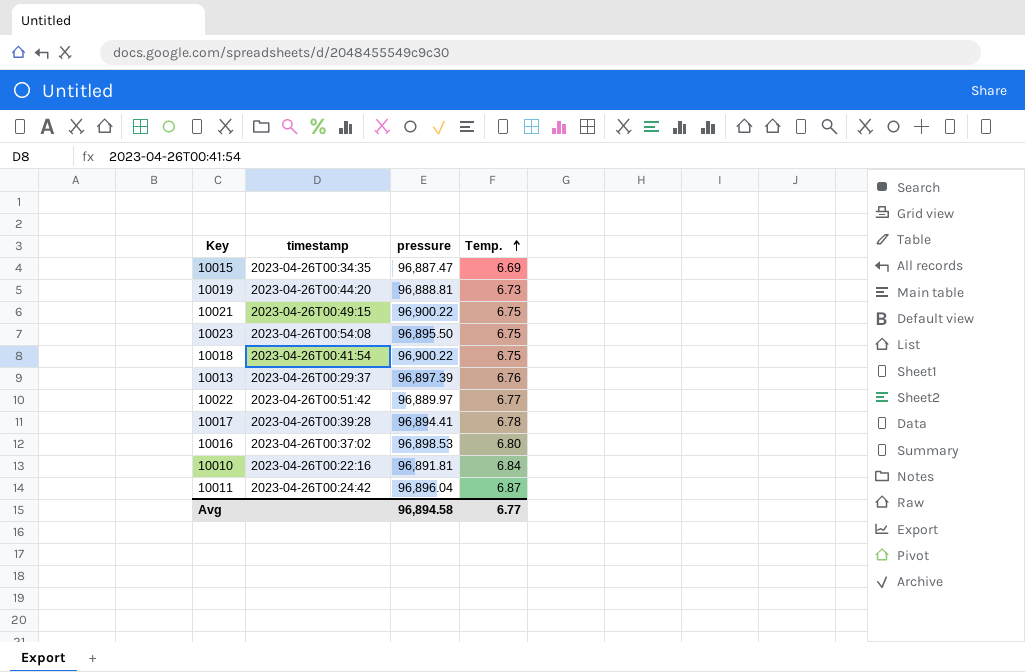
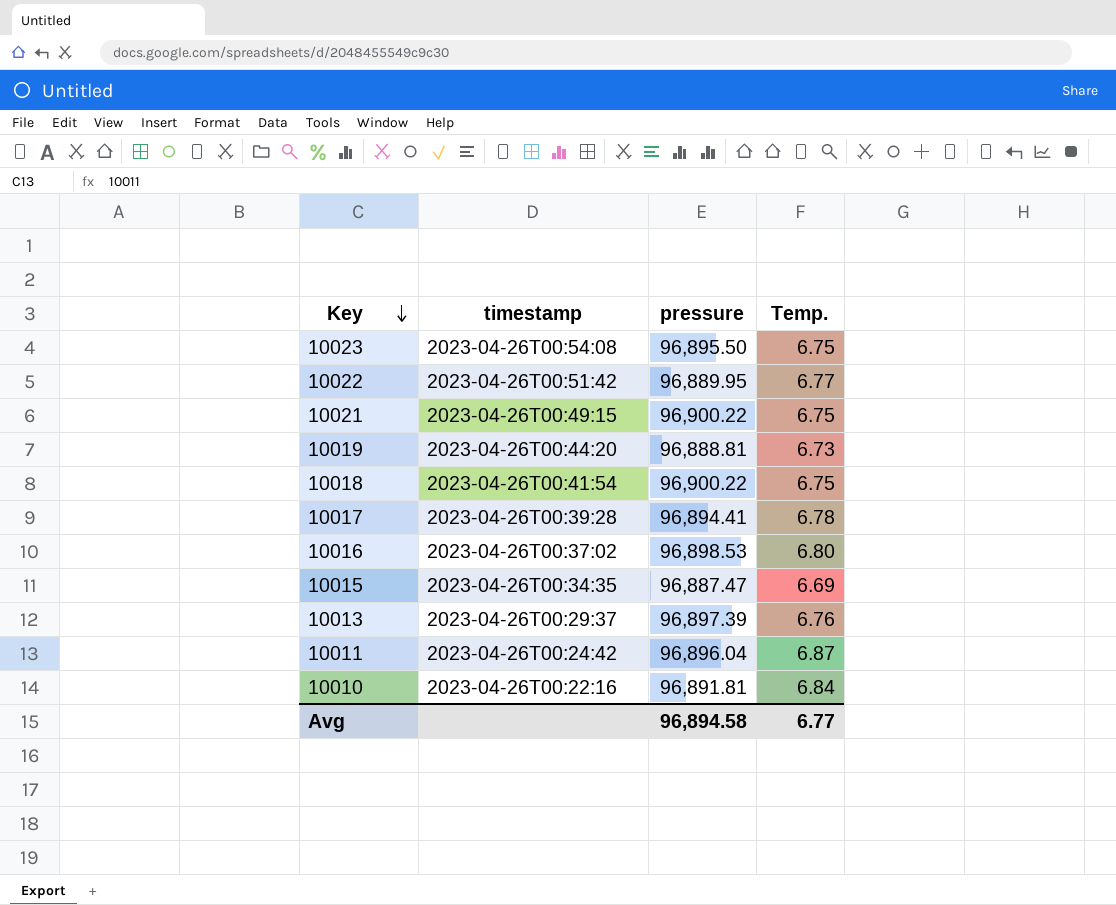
row order: Temp. ascending -> Key descending
10022 | pressure: 96,889.97 -> 96,889.95

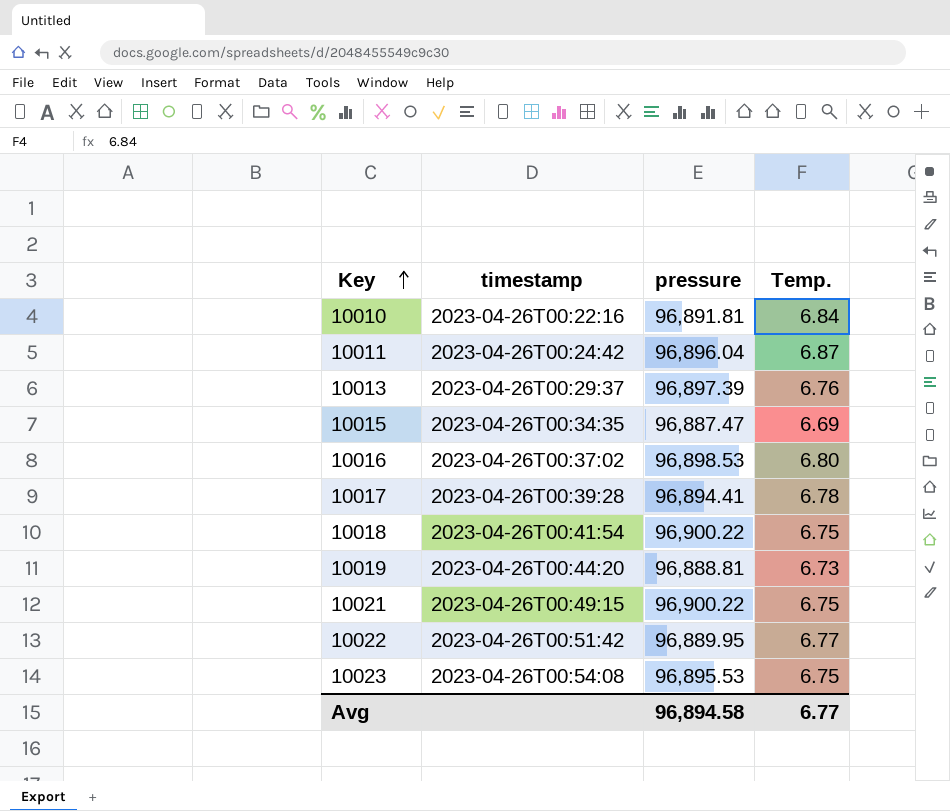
row order: Key descending -> Key ascending
10023 | pressure: 96,895.50 -> 96,895.53

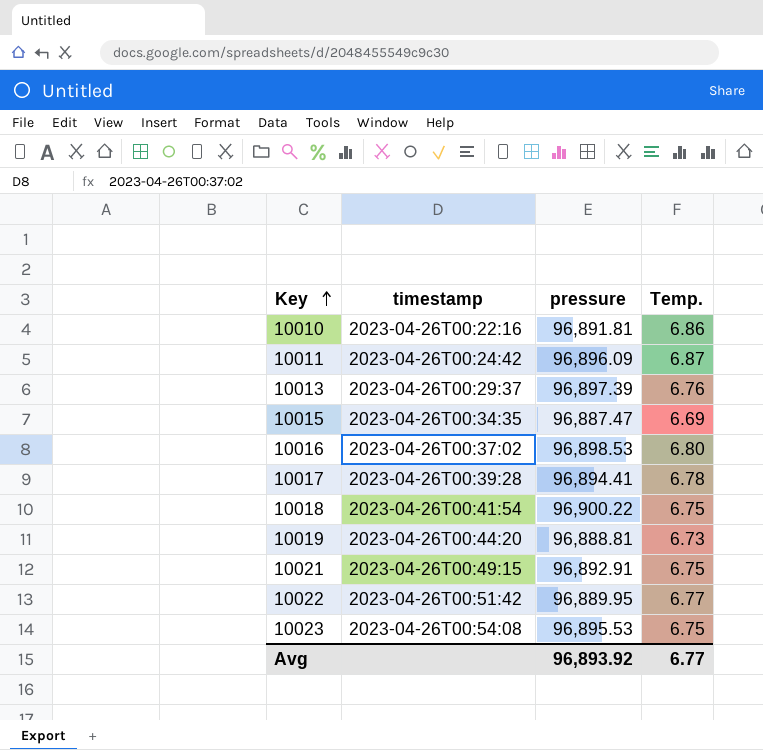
10010 | Temp.: 6.84 -> 6.86
10011 | pressure: 96,896.04 -> 96,896.09
10021 | pressure: 96,900.22 -> 96,892.91
Avg | pressure: 96,894.58 -> 96,893.92

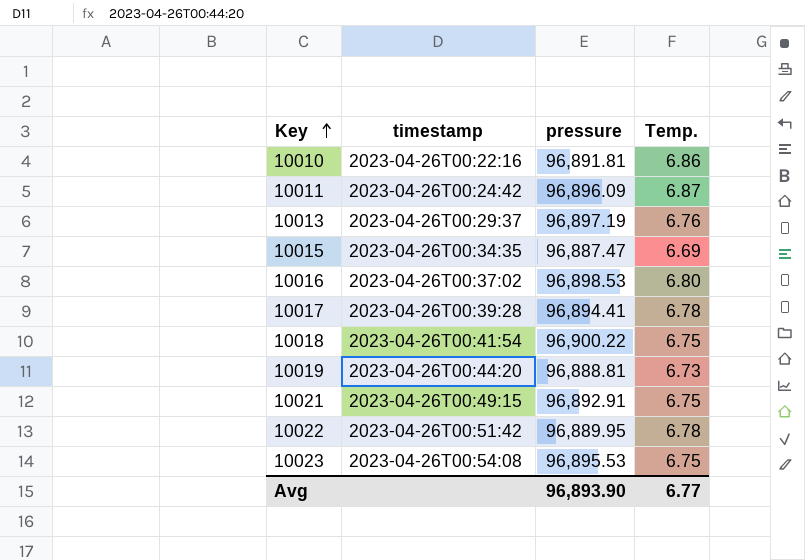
10013 | pressure: 96,897.39 -> 96,897.19
10022 | Temp.: 6.77 -> 6.78
Avg | pressure: 96,893.92 -> 96,893.90

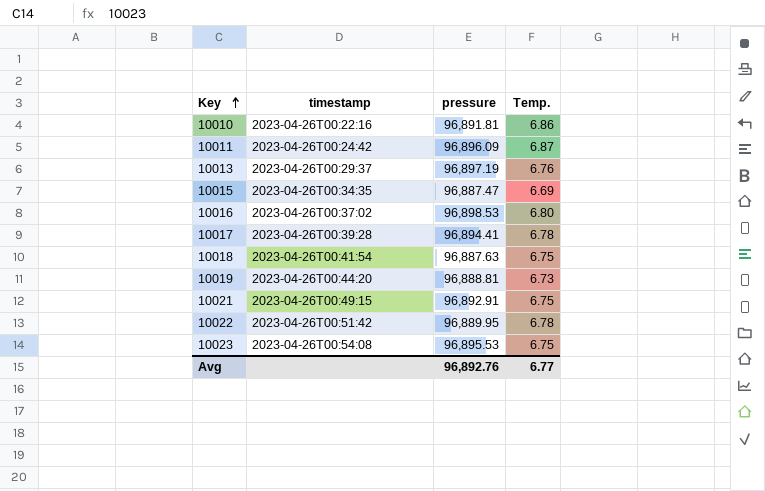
10018 | pressure: 96,900.22 -> 96,887.63
Avg | pressure: 96,893.90 -> 96,892.76

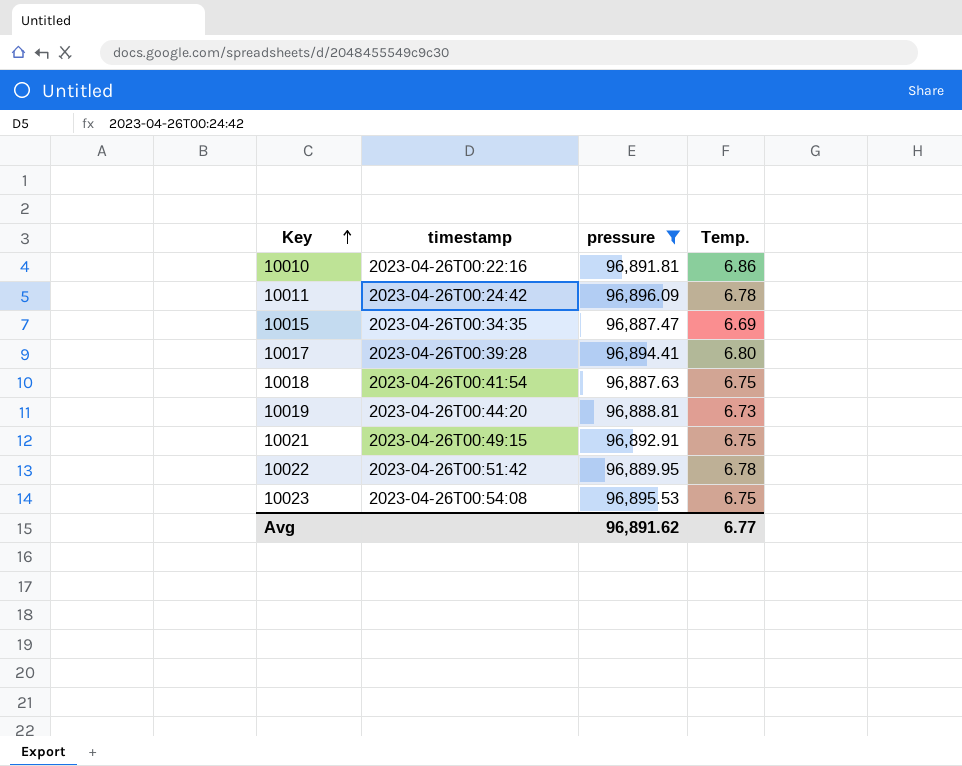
filter: none -> pressure <= 96,896.09
10011 | Temp.: 6.87 -> 6.78
10017 | Temp.: 6.78 -> 6.80
Avg | pressure: 96,892.76 -> 96,891.62

